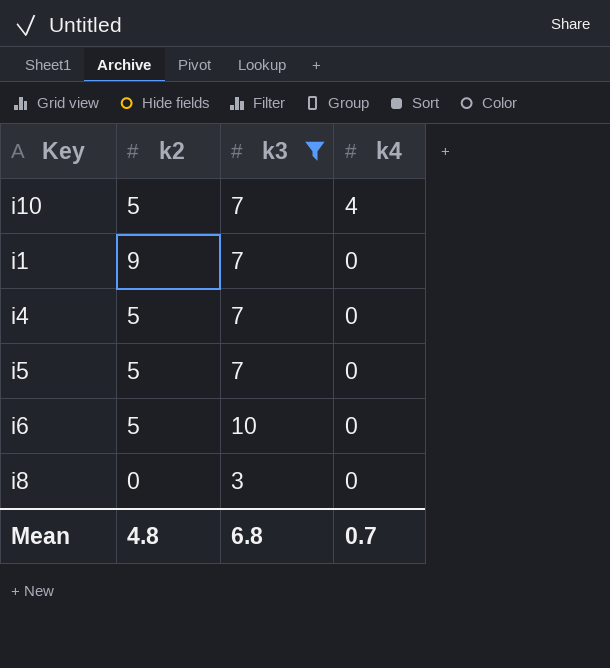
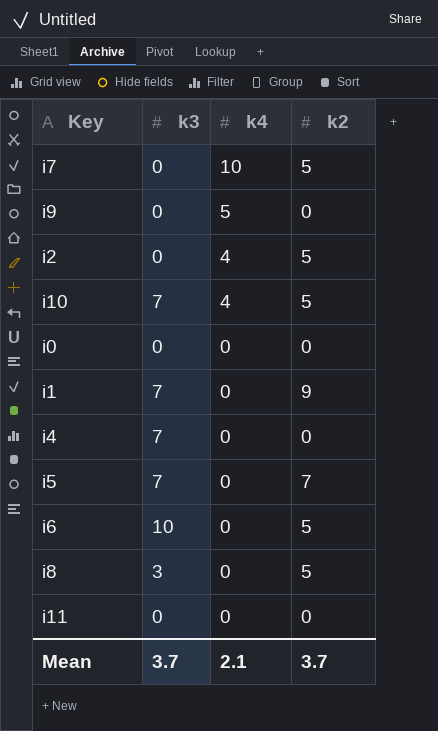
filter: k3 != 0 -> none
column k2 | position: 2 -> 4
i4 | k2: 5 -> 0
i5 | k2: 5 -> 7
i8 | k2: 0 -> 5
Mean | k3: 6.8 -> 3.7
Mean | k4: 0.7 -> 2.1
Mean | k2: 4.8 -> 3.7

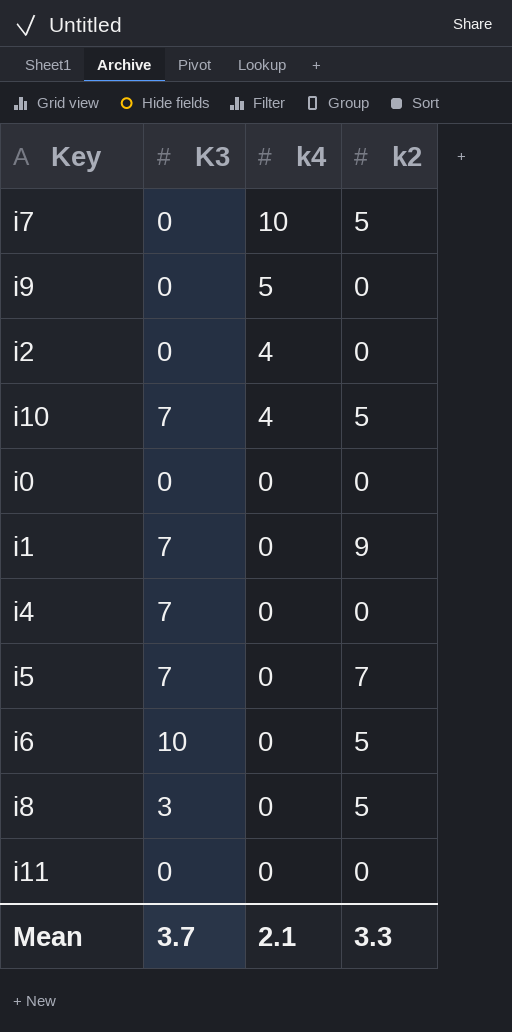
column name: k3 -> K3
i2 | k2: 5 -> 0
Mean | k2: 3.7 -> 3.3

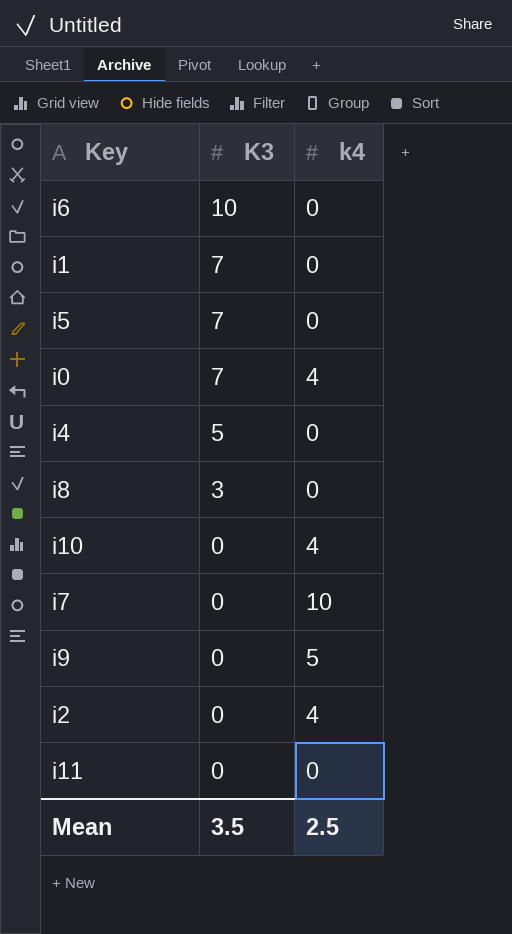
row order: k4 descending -> K3 descending
column k2 | position: 4 -> none
i0 | K3: 0 -> 7
i0 | k4: 0 -> 4
i4 | K3: 7 -> 5
i10 | K3: 7 -> 0
Mean | K3: 3.7 -> 3.5
Mean | k4: 2.1 -> 2.5

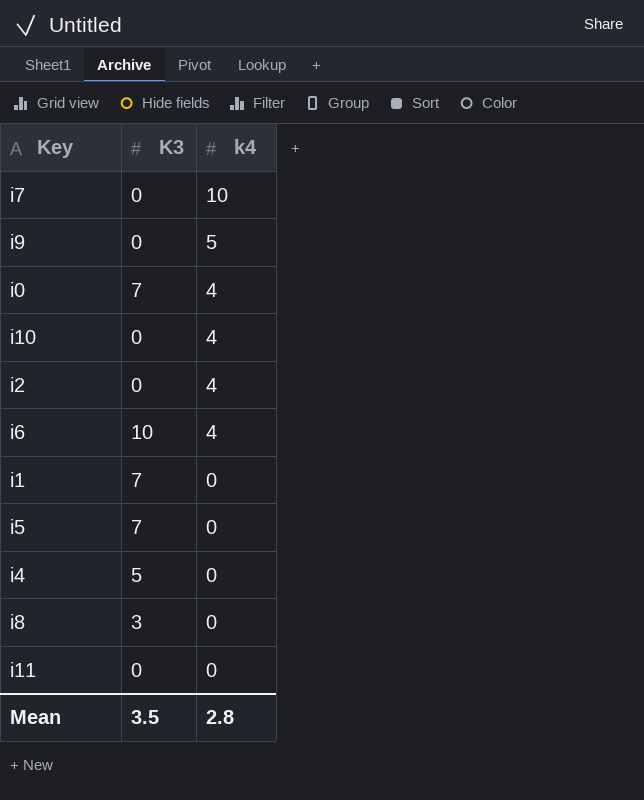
row order: K3 descending -> k4 descending
i6 | k4: 0 -> 4
Mean | k4: 2.5 -> 2.8

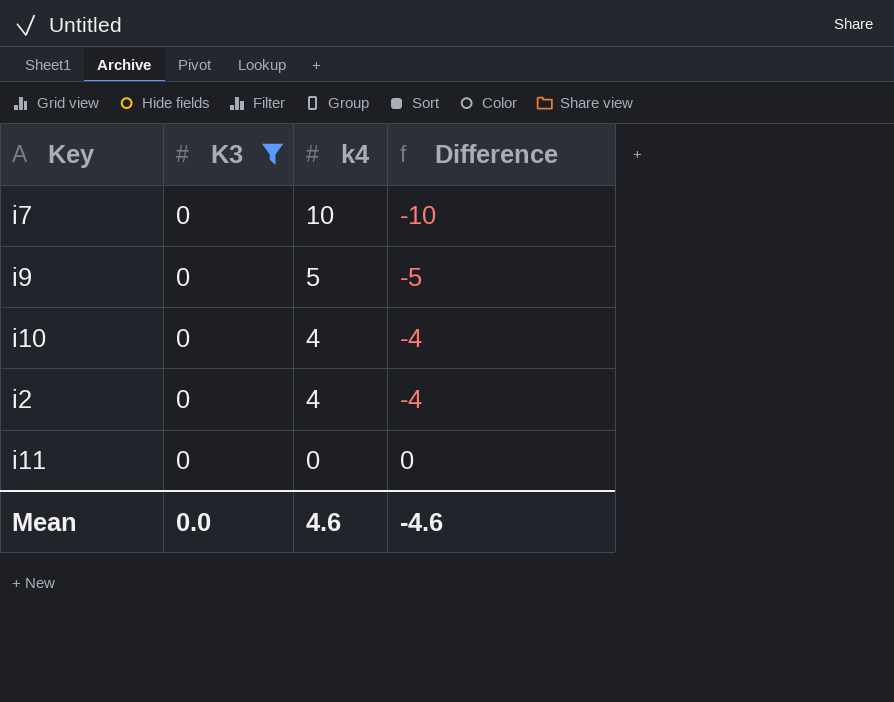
filter: none -> K3 = 0
column Difference | formula: none -> [K3] - [k4]
Mean | K3: 3.5 -> 0.0
Mean | k4: 2.8 -> 4.6

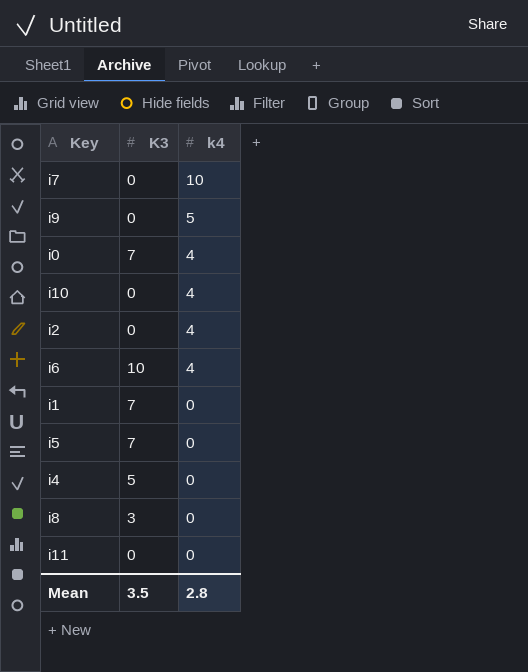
filter: K3 = 0 -> none
column Difference | formula: [K3] - [k4] -> none
Mean | K3: 0.0 -> 3.5
Mean | k4: 4.6 -> 2.8

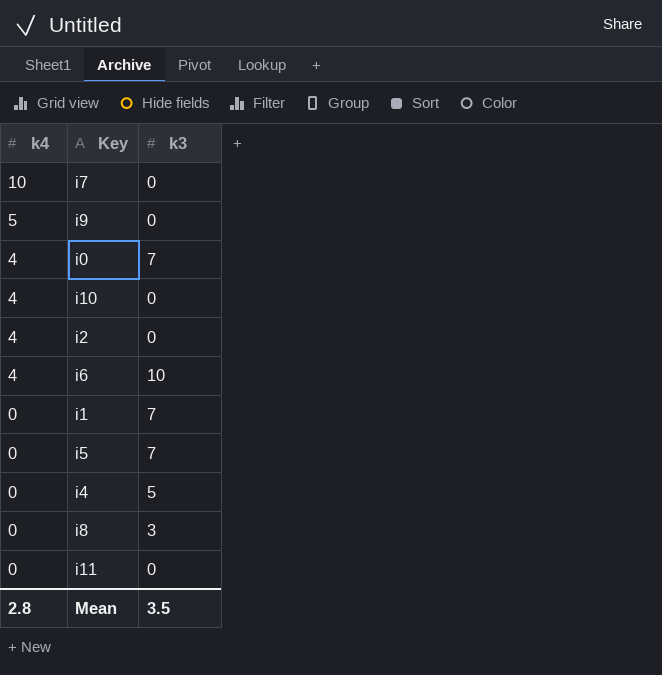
column k4 | position: 3 -> 1
column name: K3 -> k3

